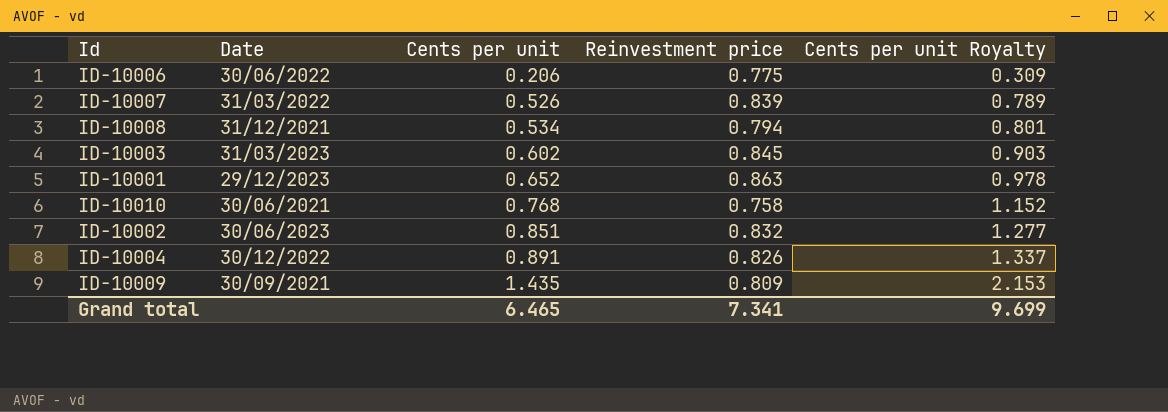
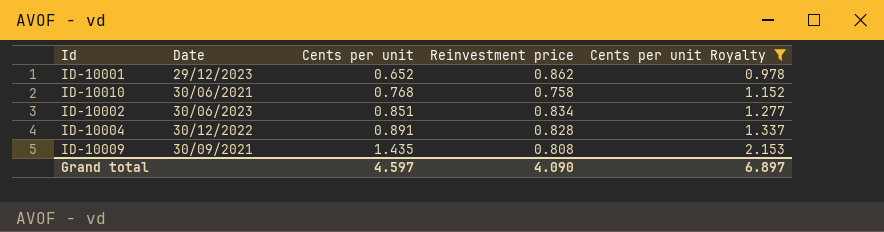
filter: none -> Cents per unit Royalty >= 0.978
ID-10001 | Reinvestment price: 0.863 -> 0.862
ID-10002 | Reinvestment price: 0.832 -> 0.834
ID-10004 | Reinvestment price: 0.826 -> 0.828
ID-10009 | Reinvestment price: 0.809 -> 0.808
Grand total | Cents per unit: 6.465 -> 4.597
Grand total | Reinvestment price: 7.341 -> 4.090
Grand total | Cents per unit Royalty: 9.699 -> 6.897

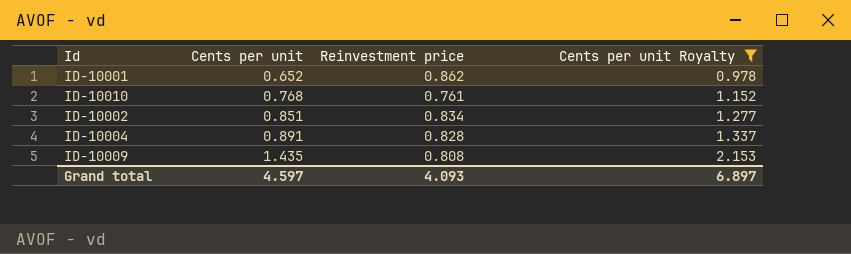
column Date | position: 2 -> none
ID-10010 | Reinvestment price: 0.758 -> 0.761
Grand total | Reinvestment price: 4.090 -> 4.093

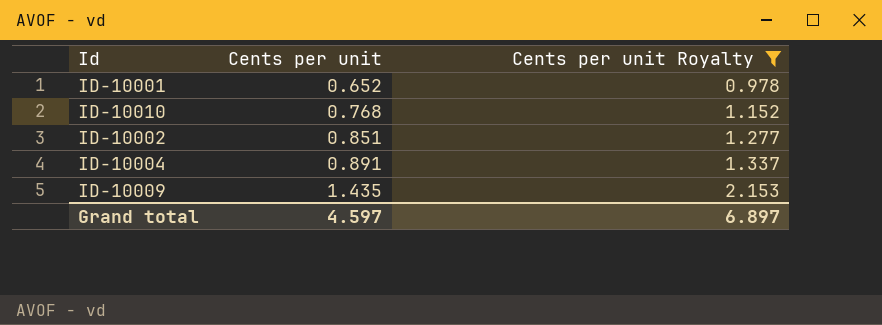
column Reinvestment price | position: 3 -> none

